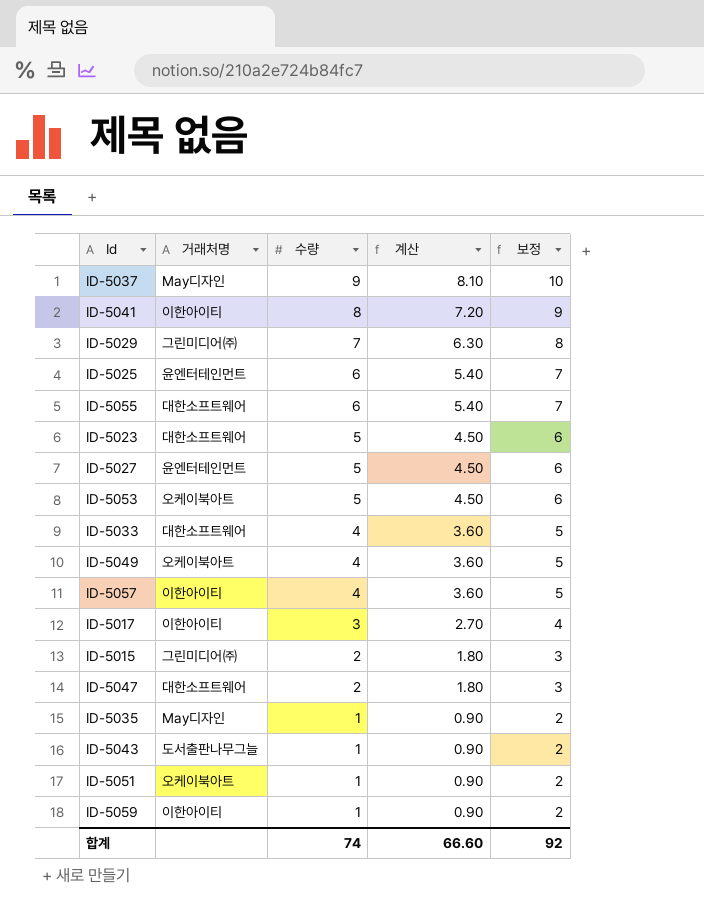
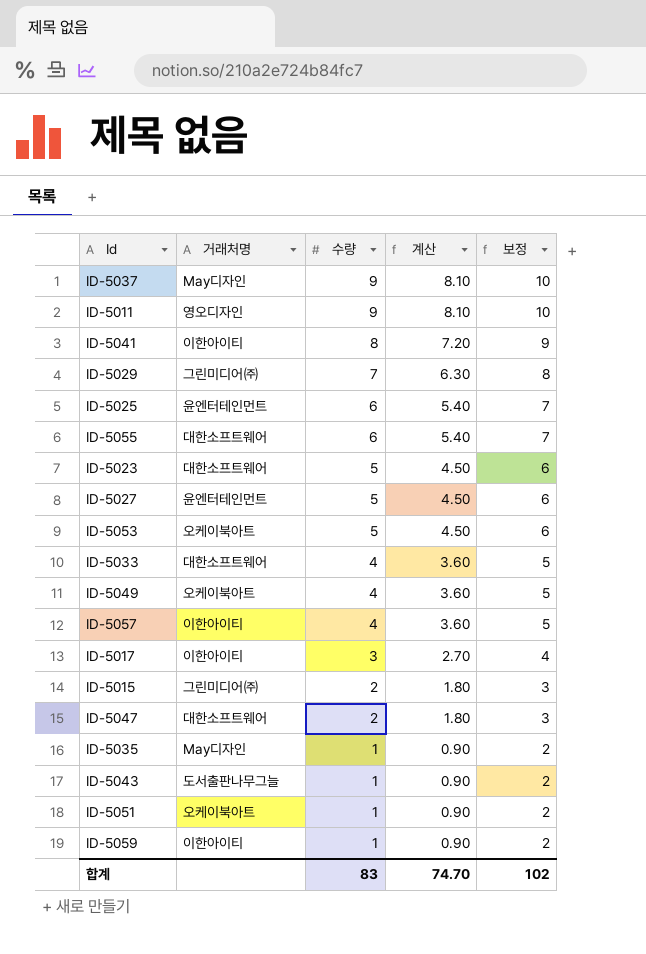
row ID-5011: none -> 영오디자인 | 9 | 8.10 | 10
합계 | 수량: 74 -> 83
합계 | 계산: 66.60 -> 74.70
합계 | 보정: 92 -> 102

